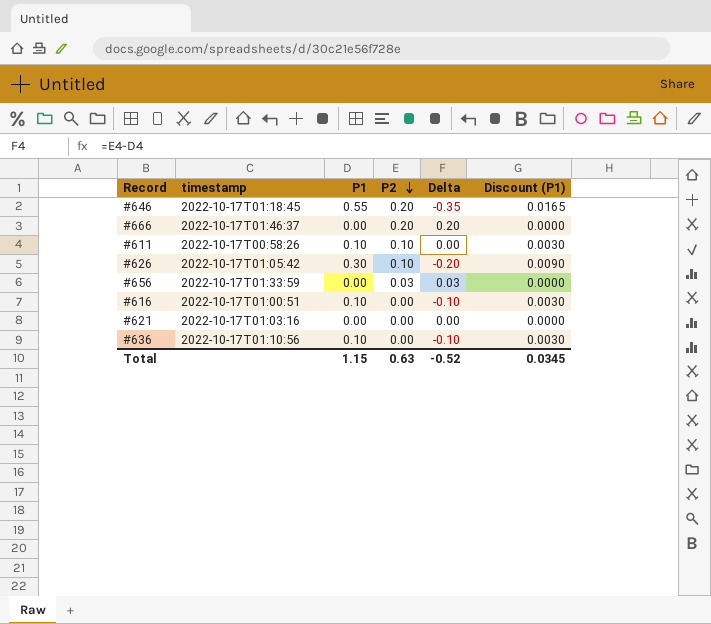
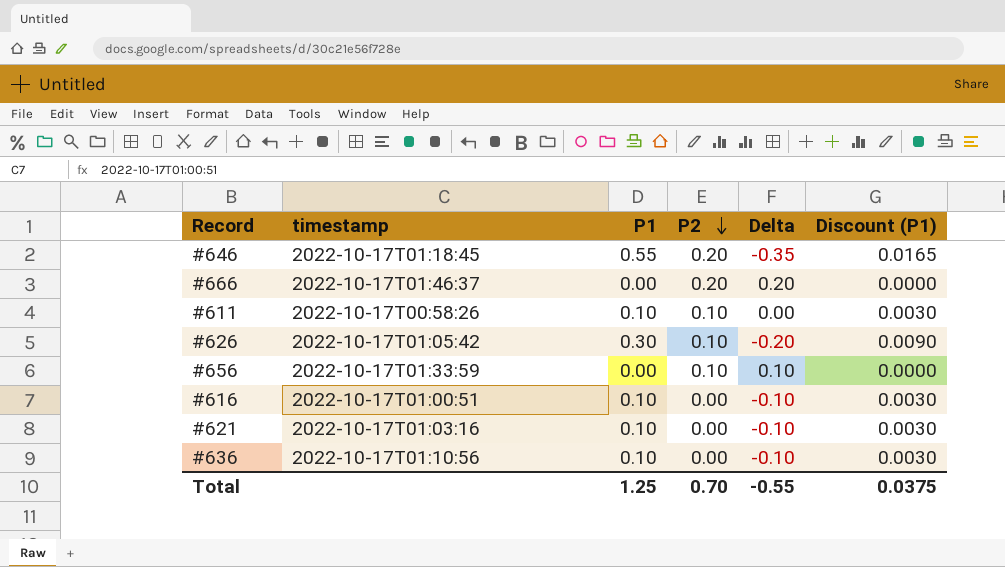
#656 | P2: 0.03 -> 0.10
#656 | Delta: 0.03 -> 0.10
#621 | P1: 0.00 -> 0.10
#621 | Delta: 0.00 -> -0.10
#621 | Discount (P1): 0.0000 -> 0.0030
Total | P1: 1.15 -> 1.25
Total | P2: 0.63 -> 0.70
Total | Delta: -0.52 -> -0.55
Total | Discount (P1): 0.0345 -> 0.0375

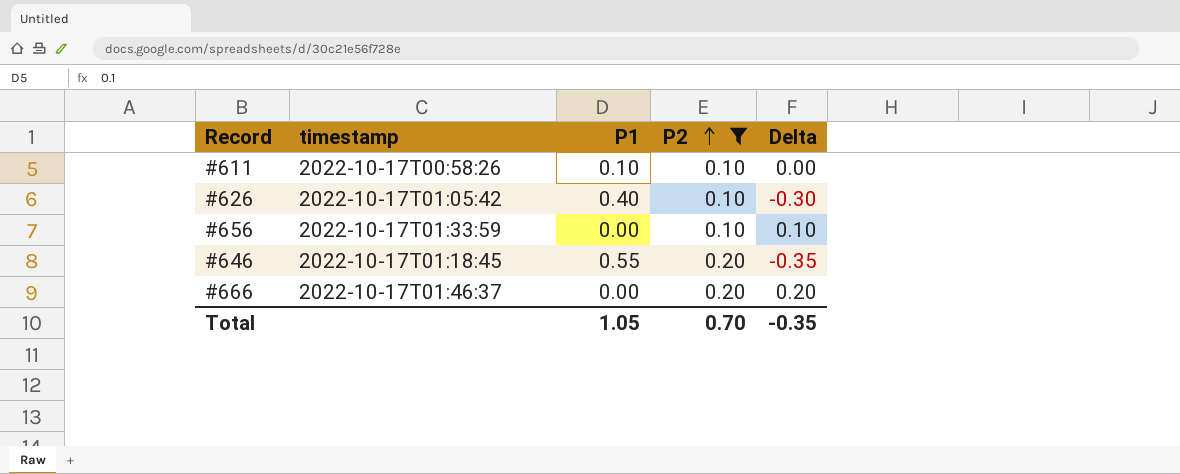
filter: none -> P2 != 0.00
row order: P2 descending -> P2 ascending
column Discount (P1) | formula: [P1] * 0.03 -> none
#626 | P1: 0.30 -> 0.40
#626 | Delta: -0.20 -> -0.30
Total | P1: 1.25 -> 1.05
Total | Delta: -0.55 -> -0.35

